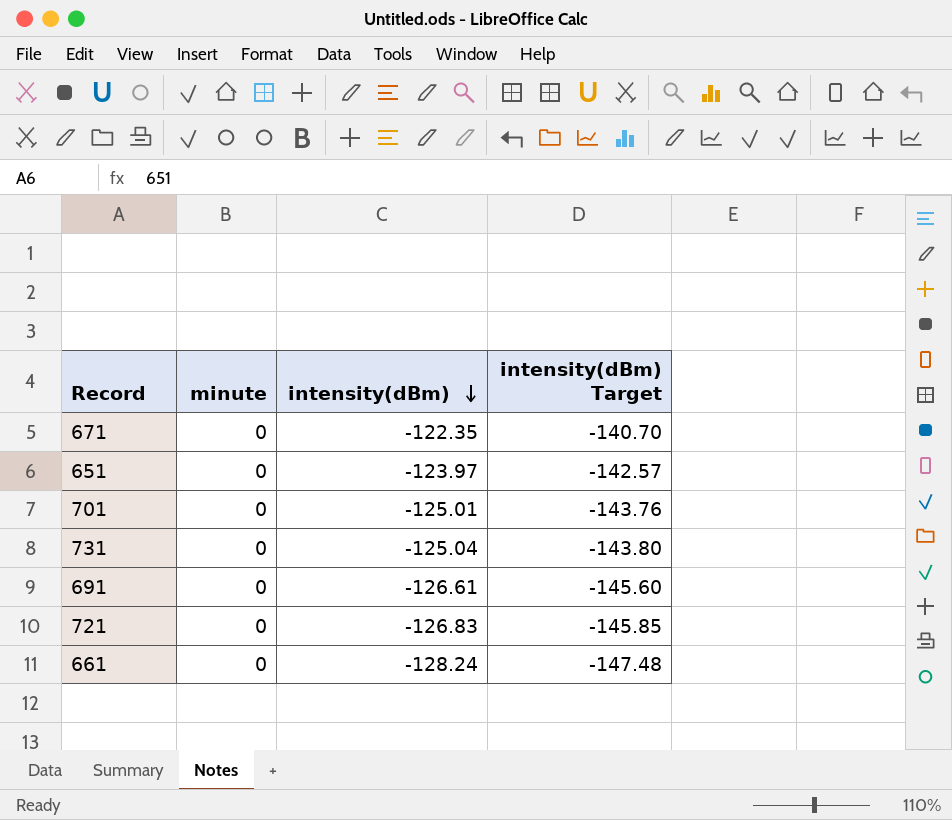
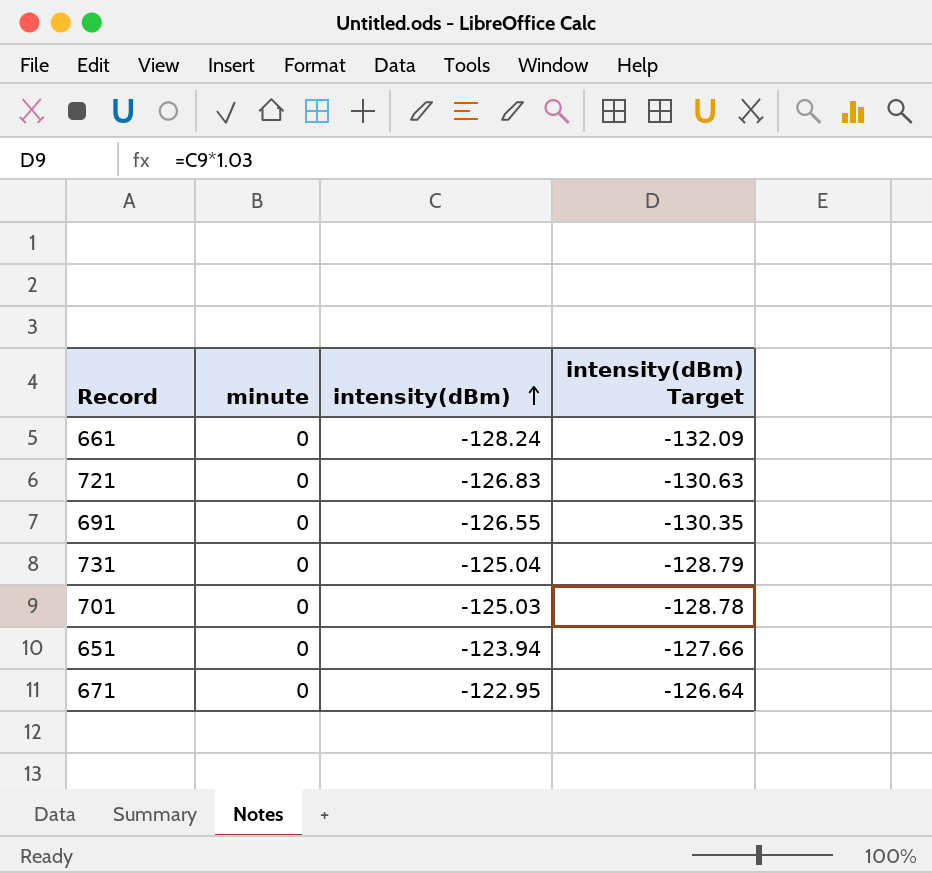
row order: intensity(dBm) descending -> intensity(dBm) ascending
column intensity(dBm) Target | formula: [intensity(dBm)] * 1.15 -> [intensity(dBm)] * 1.03
691 | intensity(dBm): -126.61 -> -126.55
701 | intensity(dBm): -125.01 -> -125.03
651 | intensity(dBm): -123.97 -> -123.94
671 | intensity(dBm): -122.35 -> -122.95

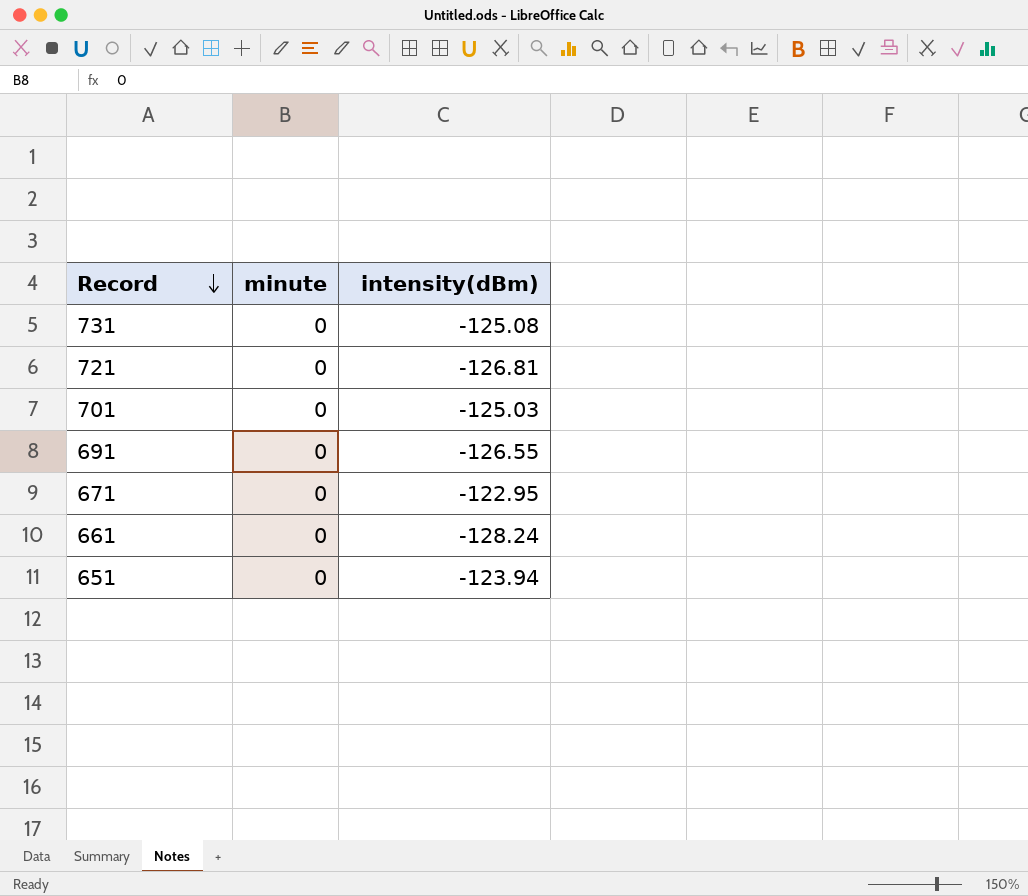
row order: intensity(dBm) ascending -> Record descending
column intensity(dBm) Target | formula: [intensity(dBm)] * 1.03 -> none
731 | intensity(dBm): -125.04 -> -125.08
721 | intensity(dBm): -126.83 -> -126.81

